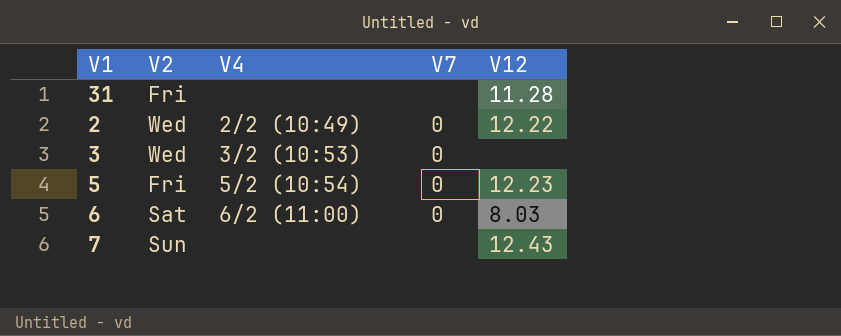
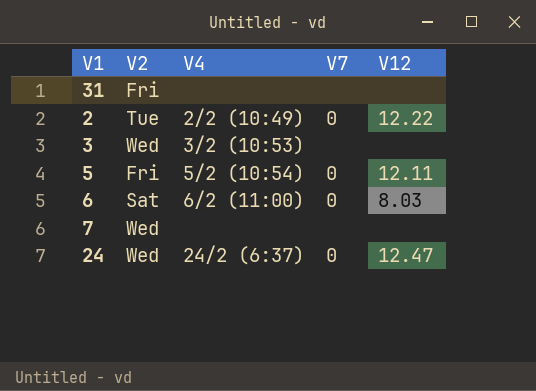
31 | V12: 11.28 -> none
2 | V2: Wed -> Tue
3 | V7: 0 -> none
5 | V12: 12.23 -> 12.11
7 | V2: Sun -> Wed
7 | V12: 12.43 -> none
row 24: none -> Wed | 24/2 (6:37) | 0 | 12.47

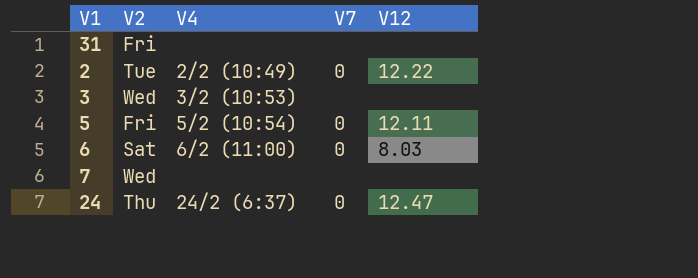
24 | V2: Wed -> Thu

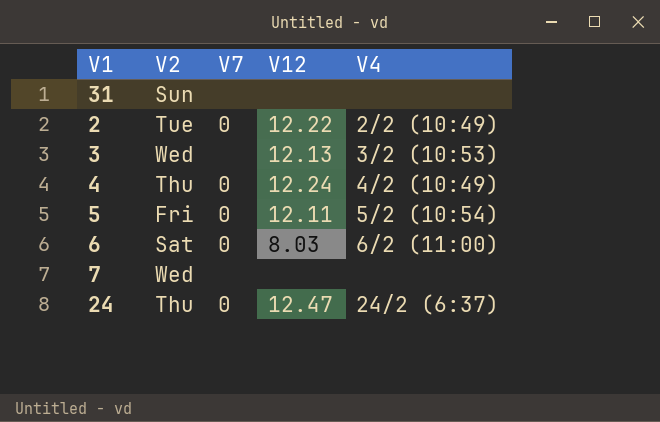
column V4 | position: 3 -> 5
31 | V2: Fri -> Sun
3 | V12: none -> 12.13
row 4: none -> Thu | 0 | 12.24 | 4/2 (10:49)

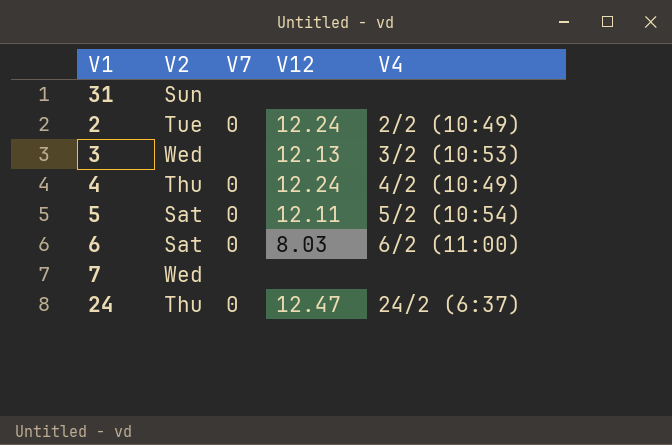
2 | V12: 12.22 -> 12.24
5 | V2: Fri -> Sat

